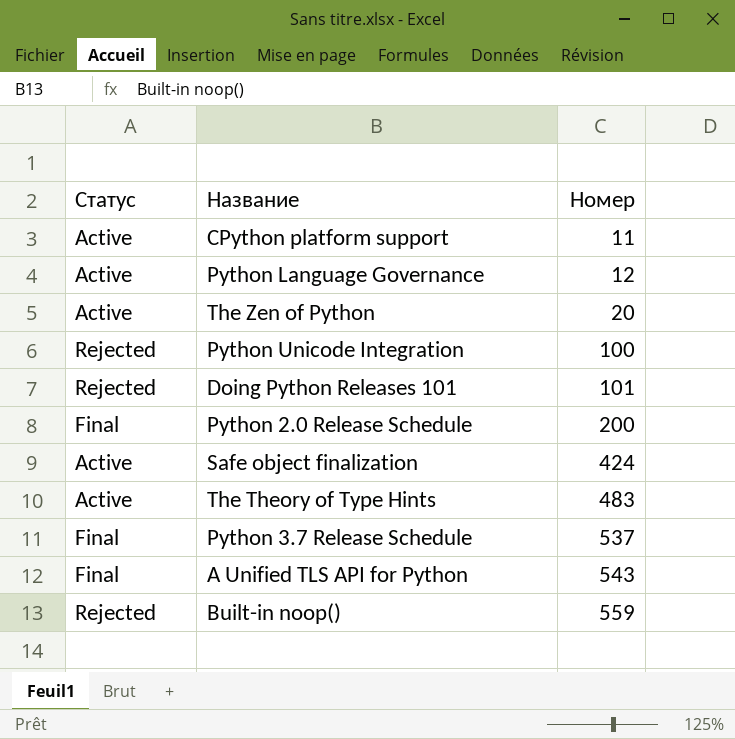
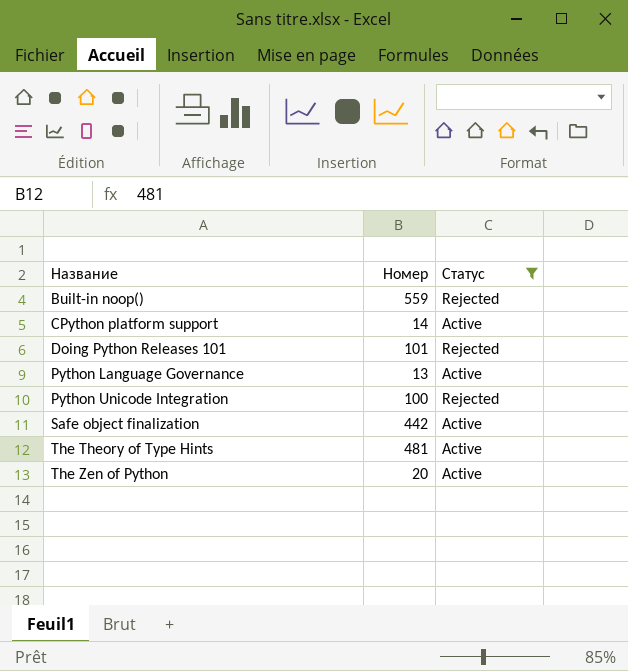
filter: none -> Статус != Final
row order: Номер ascending -> Название ascending
column Статус | position: 1 -> 3
CPython platform support | Номер: 11 -> 14
Python Language Governance | Номер: 12 -> 13
Safe object finalization | Номер: 424 -> 442
The Theory of Type Hints | Номер: 483 -> 481

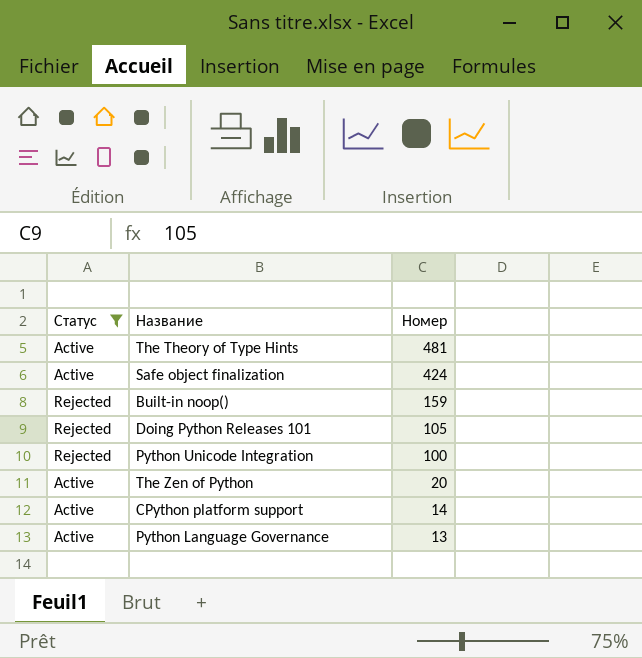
row order: Название ascending -> Номер descending
column Статус | position: 3 -> 1
Safe object finalization | Номер: 442 -> 424
Built-in noop() | Номер: 559 -> 159
Doing Python Releases 101 | Номер: 101 -> 105

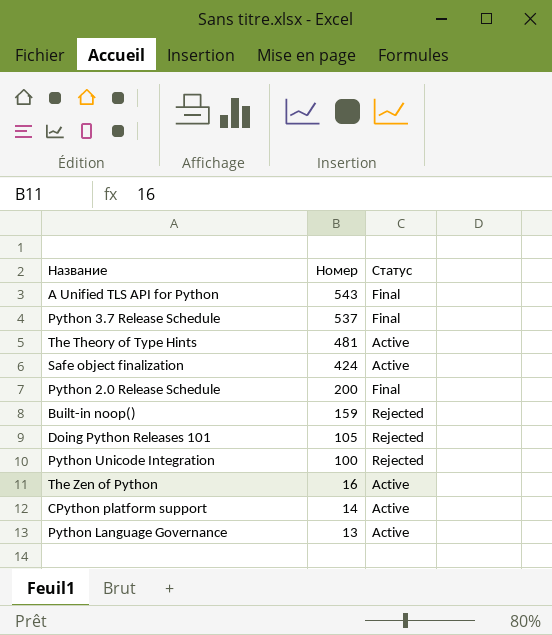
filter: Статус != Final -> none
column Статус | position: 1 -> 3
The Zen of Python | Номер: 20 -> 16

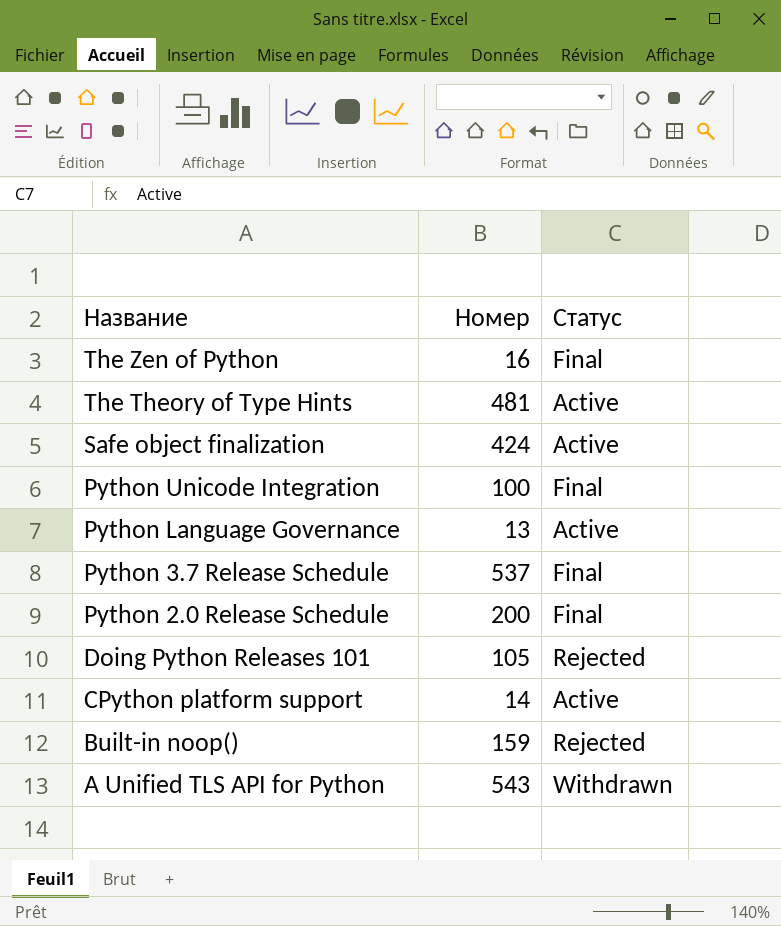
row order: Номер descending -> Название descending
The Zen of Python | Статус: Active -> Final
Python Unicode Integration | Статус: Rejected -> Final
A Unified TLS API for Python | Статус: Final -> Withdrawn

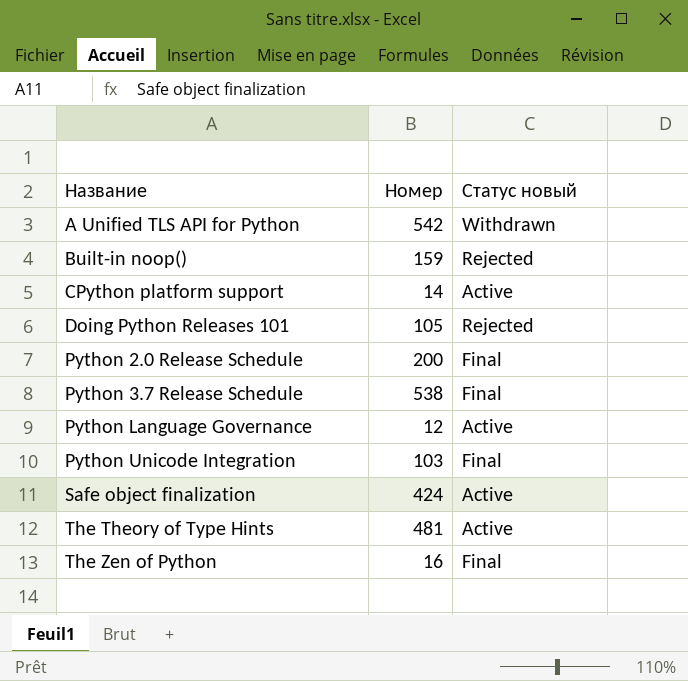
row order: Название descending -> Название ascending
column name: Статус -> Статус новый
A Unified TLS API for Python | Номер: 543 -> 542
Python 3.7 Release Schedule | Номер: 537 -> 538
Python Language Governance | Номер: 13 -> 12
Python Unicode Integration | Номер: 100 -> 103

